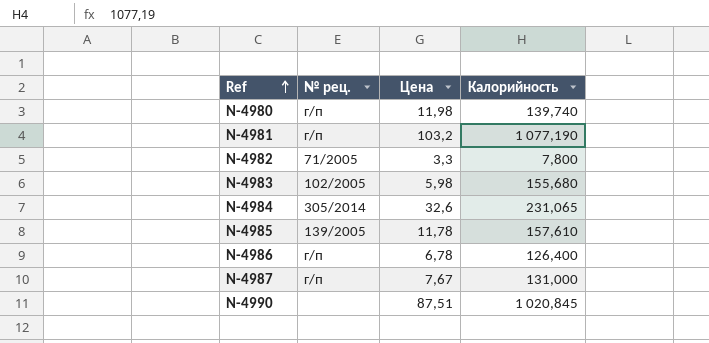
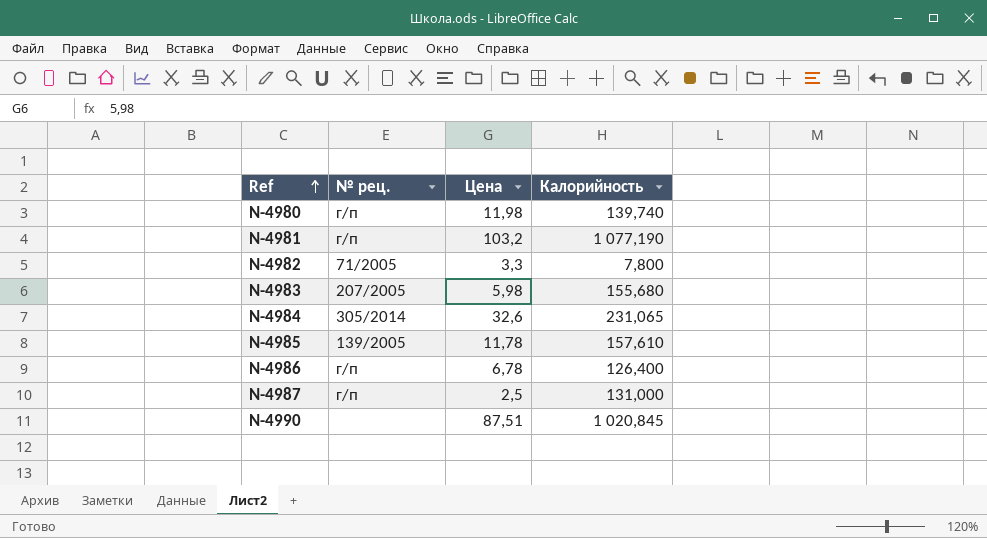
N-4983 | № рец.: 102/2005 -> 207/2005
N-4987 | Цена: 7,67 -> 2,5

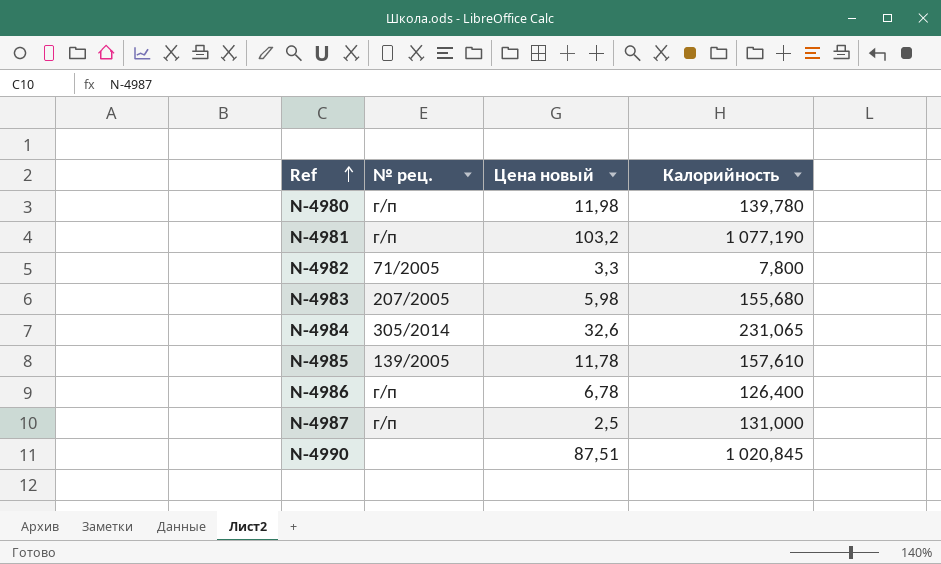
column name: Цена -> Цена новый
N-4980 | Калорийность: 139,740 -> 139,780

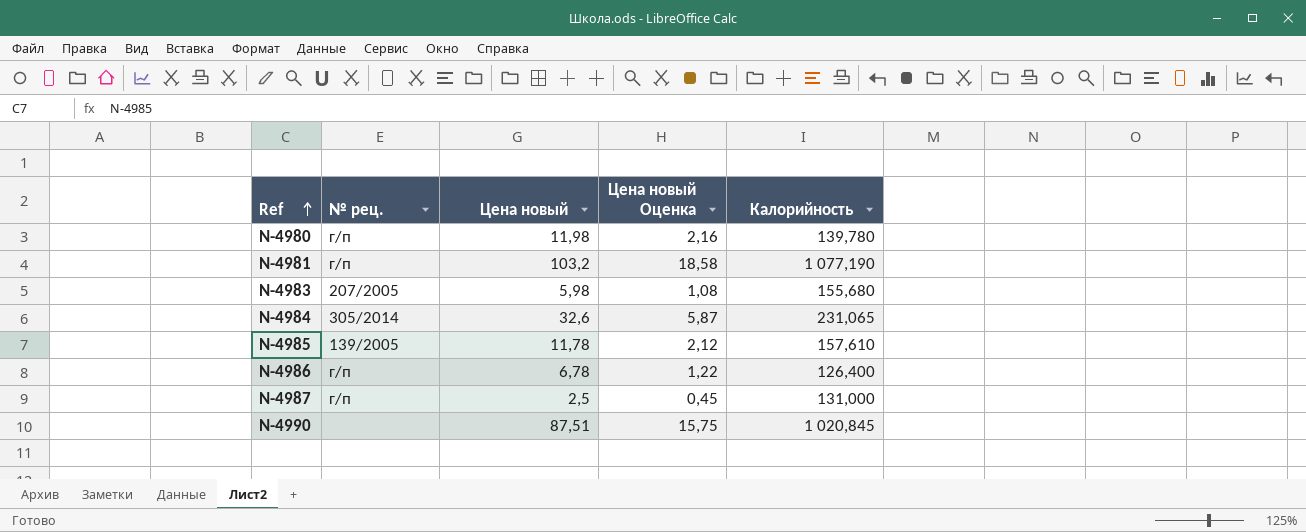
column Цена новый Оценка | formula: none -> [Цена новый] * 0,18
row N-4982: 71/2005 | 3,3 | 7,800 -> none

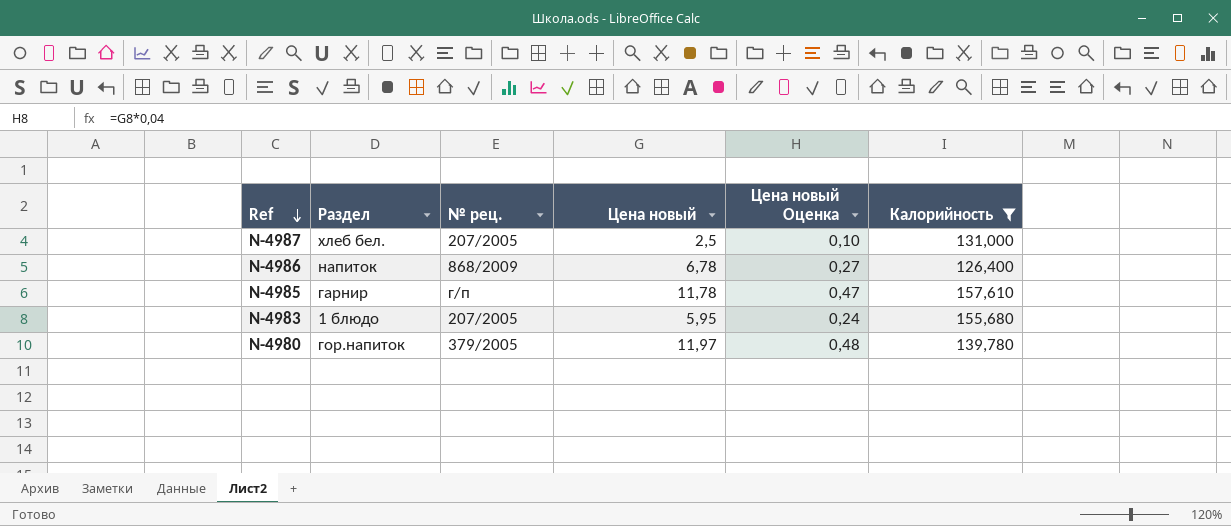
filter: none -> Калорийность <= 157,610
row order: Ref ascending -> Ref descending
column Раздел | position: none -> 2
column Цена новый Оценка | formula: [Цена новый] * 0,18 -> [Цена новый] * 0,04
N-4987 | № рец.: г/п -> 207/2005
N-4986 | № рец.: г/п -> 868/2009
N-4985 | № рец.: 139/2005 -> г/п
N-4983 | Цена новый: 5,98 -> 5,95
N-4980 | № рец.: г/п -> 379/2005
N-4980 | Цена новый: 11,98 -> 11,97

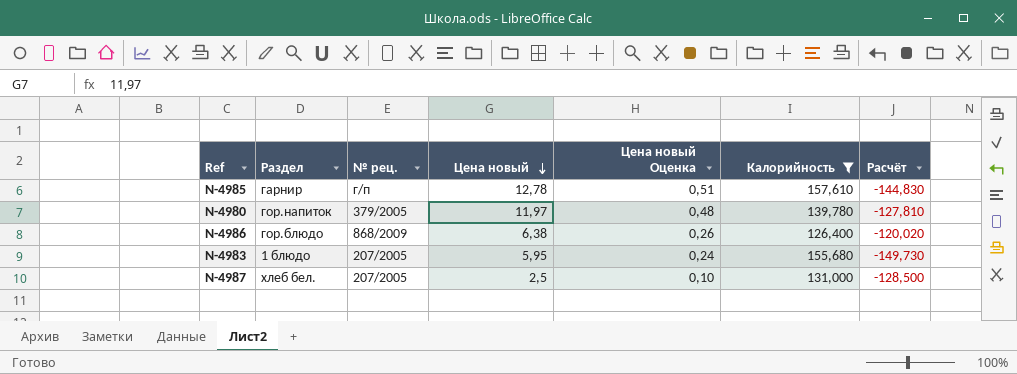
row order: Ref descending -> Цена новый descending
column Расчёт | formula: none -> [Цена новый] - [Калорийность]
N-4985 | Цена новый: 11,78 -> 12,78
N-4985 | Цена новый Оценка: 0,47 -> 0,51
N-4986 | Раздел: напиток -> гор.блюдо
N-4986 | Цена новый: 6,78 -> 6,38
N-4986 | Цена новый Оценка: 0,27 -> 0,26

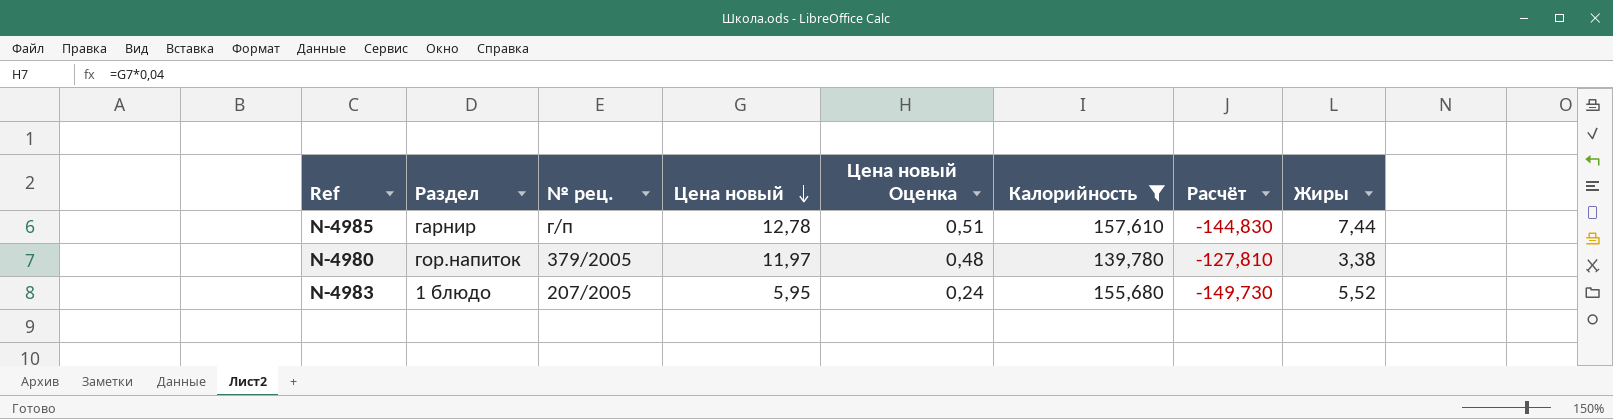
column Жиры | position: none -> 8
row N-4986: гор.блюдо | 868/2009 | 6,38 | 0,26 | 126,400 | -120,020 -> none
row N-4987: хлеб бел. | 207/2005 | 2,5 | 0,10 | 131,000 | -128,500 -> none

